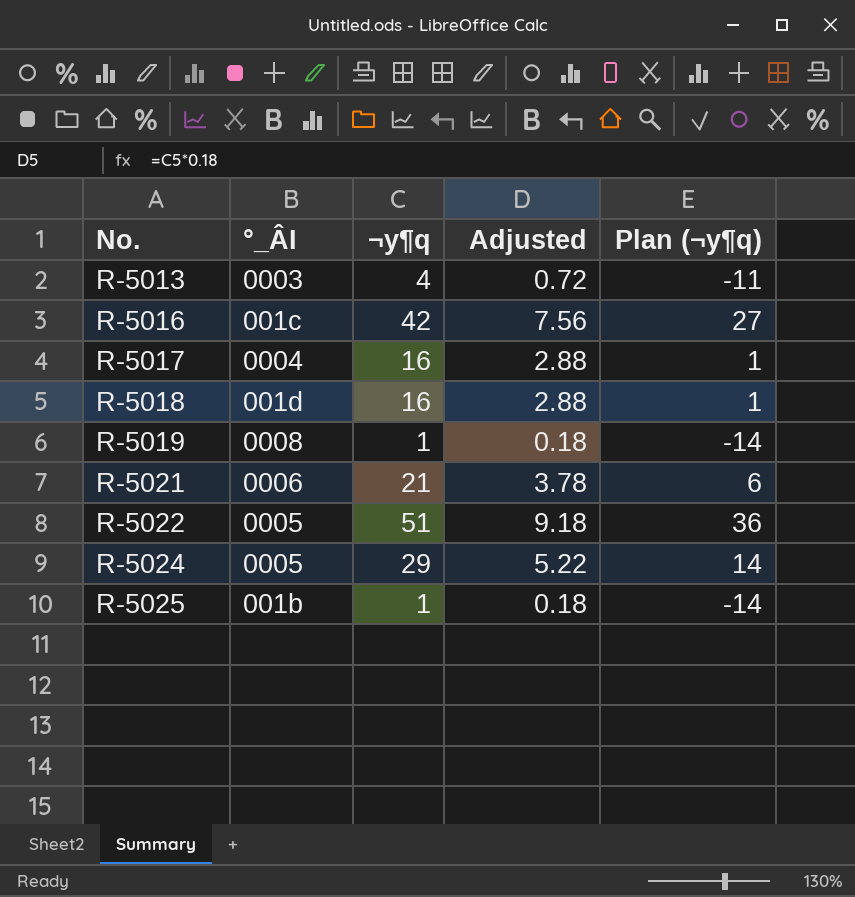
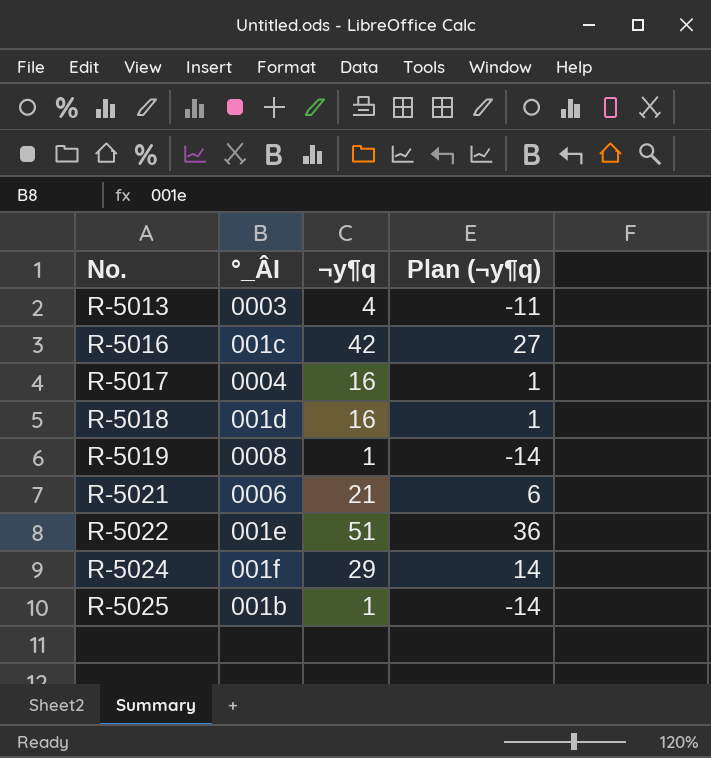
column Adjusted | formula: [¬y¶q] * 0.18 -> none
R-5022 | °_ÂI: 0005 -> 001e
R-5024 | °_ÂI: 0005 -> 001f

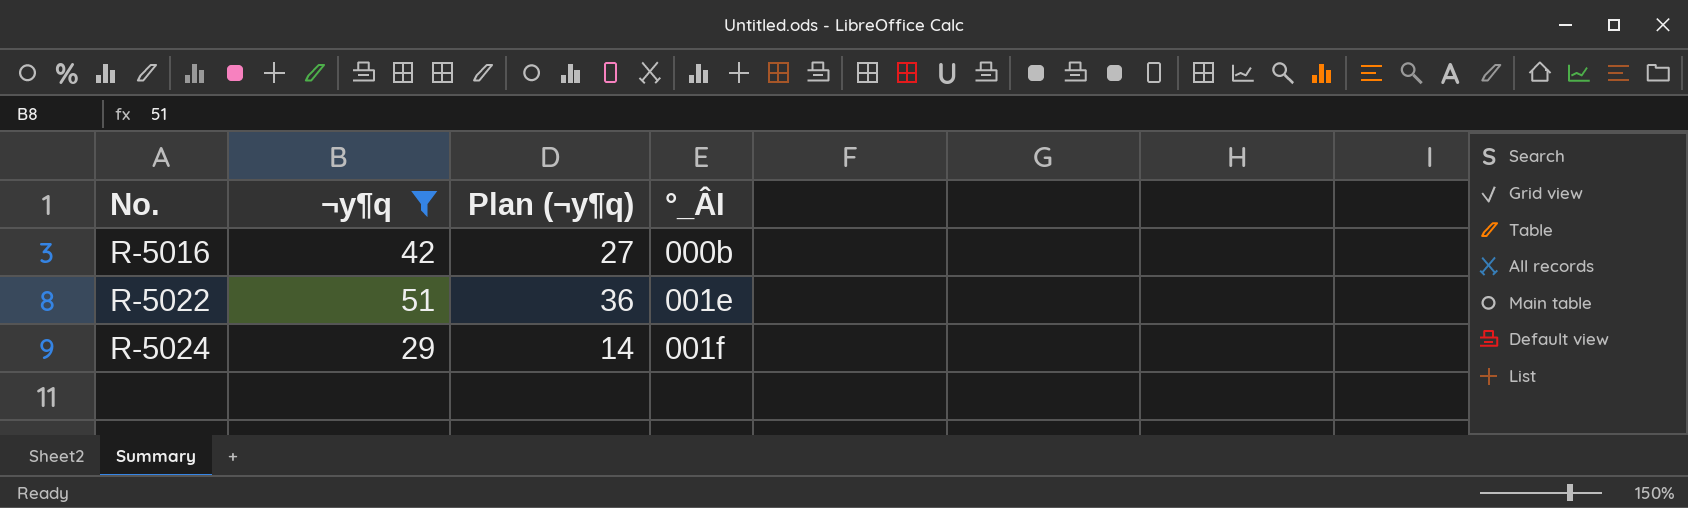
filter: none -> ¬y¶q >= 29
column °_ÂI | position: 2 -> 4
R-5016 | °_ÂI: 001c -> 000b

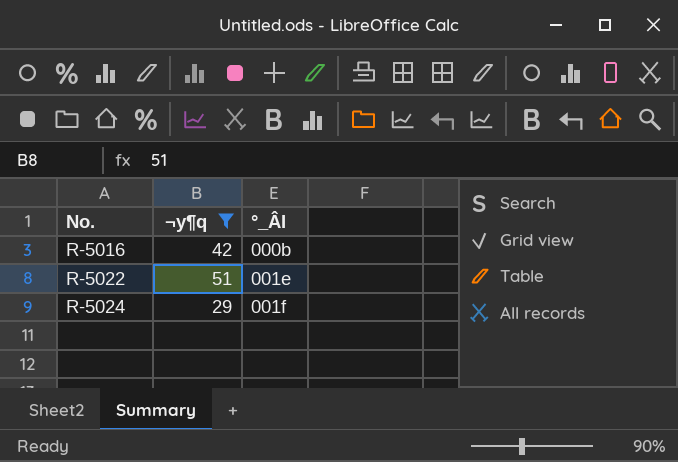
column Plan (¬y¶q) | formula: [¬y¶q] - 15 -> none

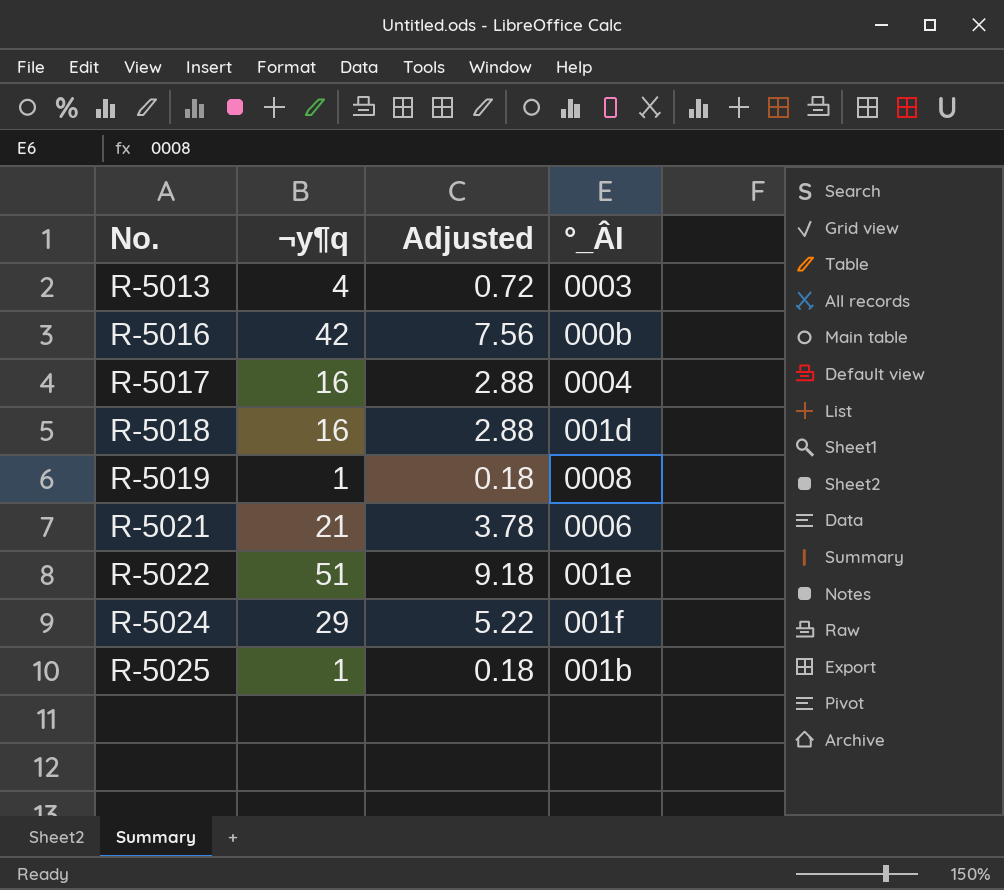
filter: ¬y¶q >= 29 -> none
column Adjusted | formula: none -> [¬y¶q] * 0.18

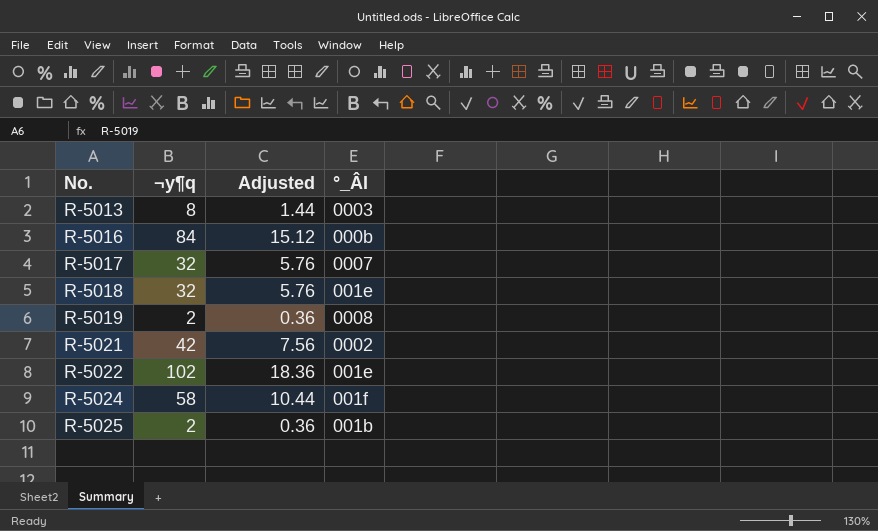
R-5013 | ¬y¶q: 4 -> 8
R-5013 | Adjusted: 0.72 -> 1.44
R-5016 | ¬y¶q: 42 -> 84
R-5016 | Adjusted: 7.56 -> 15.12
R-5017 | ¬y¶q: 16 -> 32
R-5017 | Adjusted: 2.88 -> 5.76
R-5017 | °_ÂI: 0004 -> 0007
R-5018 | ¬y¶q: 16 -> 32
R-5018 | Adjusted: 2.88 -> 5.76
R-5018 | °_ÂI: 001d -> 001e
R-5019 | ¬y¶q: 1 -> 2
R-5019 | Adjusted: 0.18 -> 0.36
R-5021 | ¬y¶q: 21 -> 42
R-5021 | Adjusted: 3.78 -> 7.56
R-5021 | °_ÂI: 0006 -> 0002
R-5022 | ¬y¶q: 51 -> 102
R-5022 | Adjusted: 9.18 -> 18.36
R-5024 | ¬y¶q: 29 -> 58
R-5024 | Adjusted: 5.22 -> 10.44
R-5025 | ¬y¶q: 1 -> 2
R-5025 | Adjusted: 0.18 -> 0.36

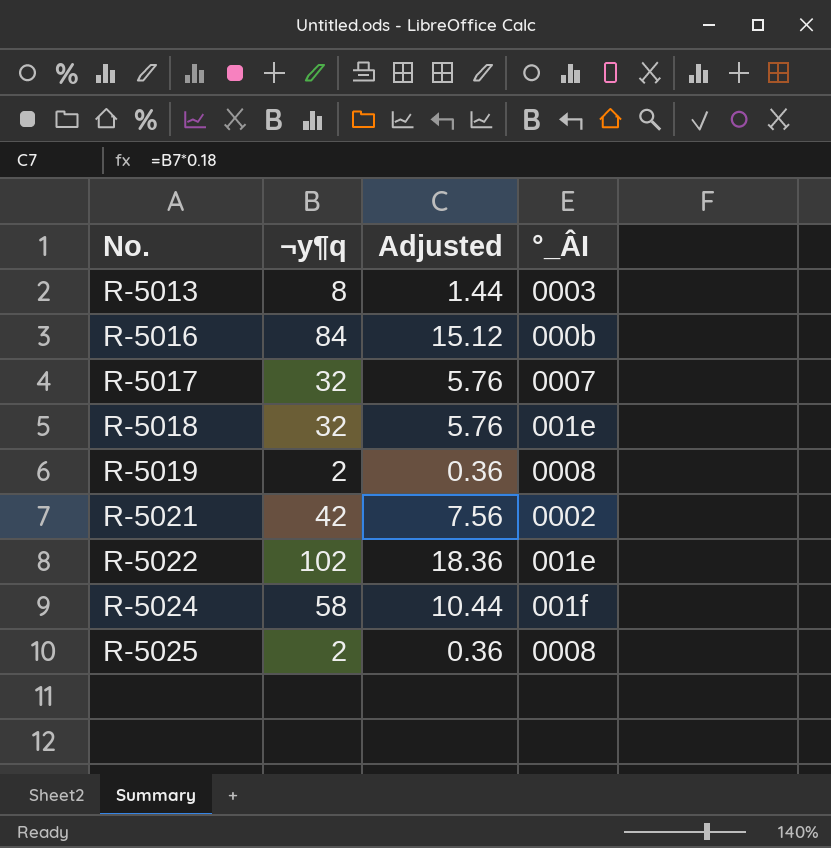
R-5025 | °_ÂI: 001b -> 0008

